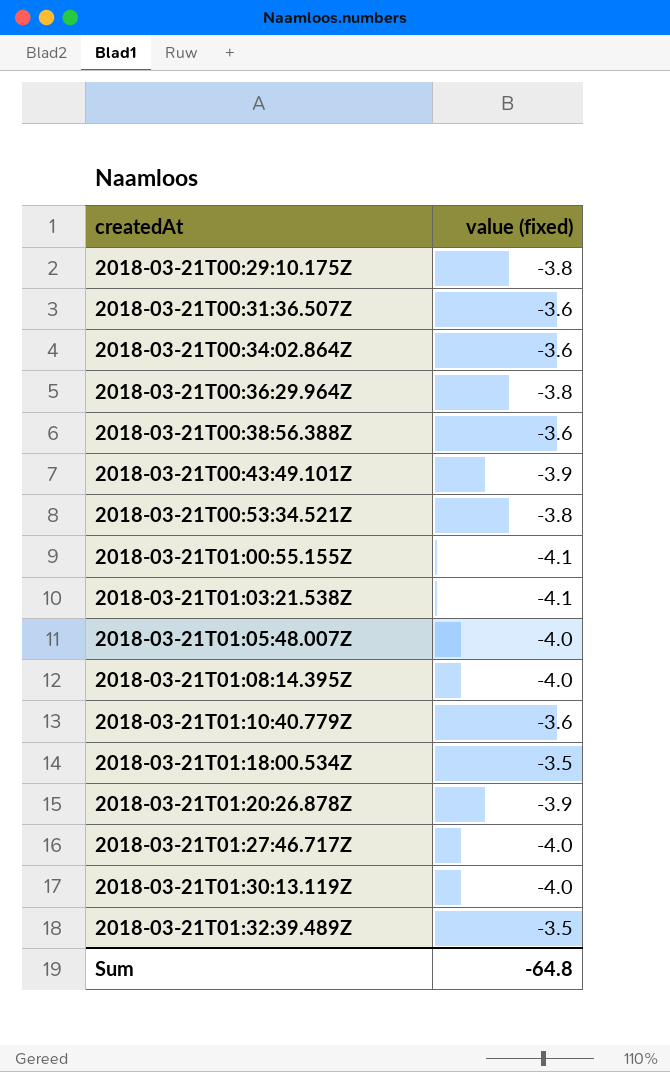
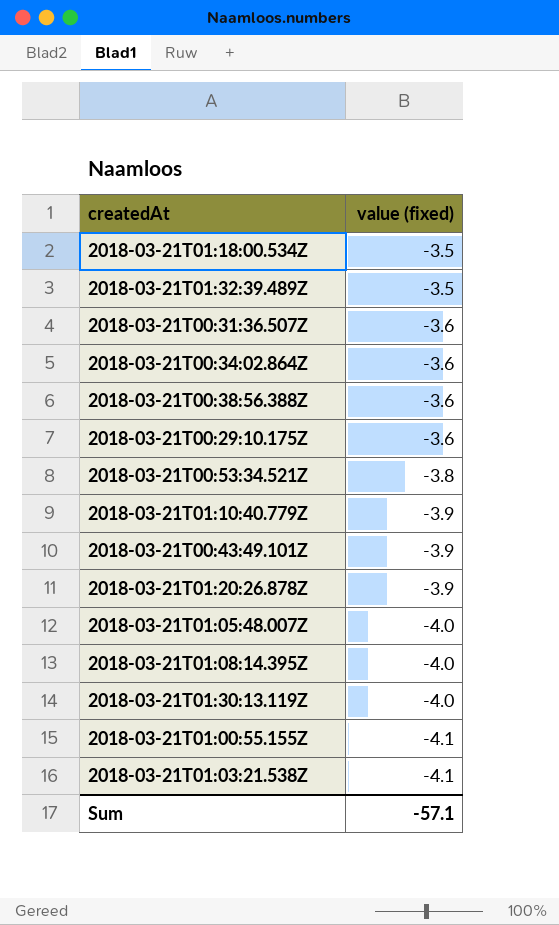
row order: createdAt ascending -> value (fixed) descending
row 2018-03-21T00:36:29.964Z: -3.8 -> none
row 2018-03-21T01:27:46.717Z: -4.0 -> none
2018-03-21T00:29:10.175Z | value (fixed): -3.8 -> -3.6
2018-03-21T01:10:40.779Z | value (fixed): -3.6 -> -3.9
Sum | value (fixed): -64.8 -> -57.1

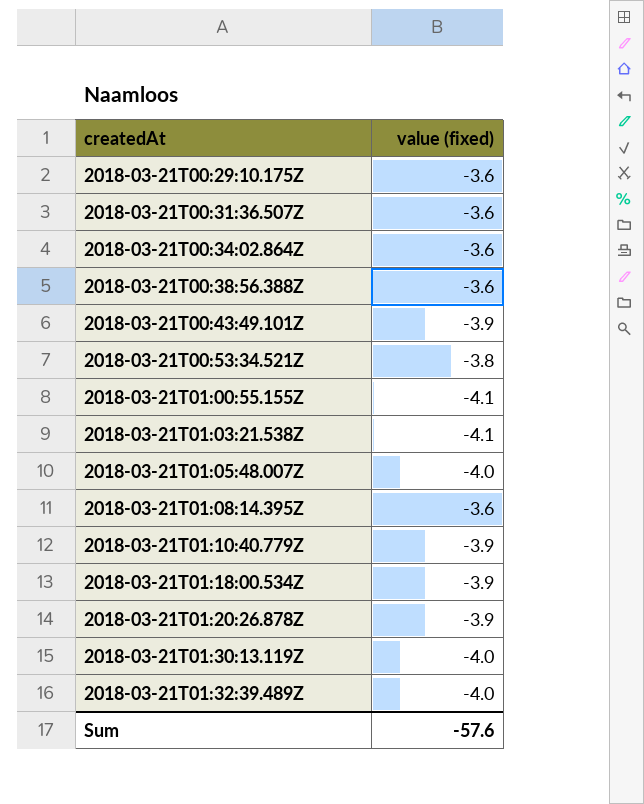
row order: value (fixed) descending -> createdAt ascending
2018-03-21T01:08:14.395Z | value (fixed): -4.0 -> -3.6
2018-03-21T01:18:00.534Z | value (fixed): -3.5 -> -3.9
2018-03-21T01:32:39.489Z | value (fixed): -3.5 -> -4.0
Sum | value (fixed): -57.1 -> -57.6

